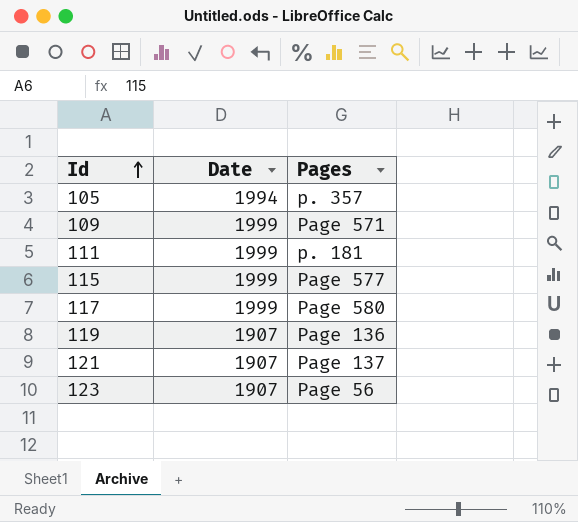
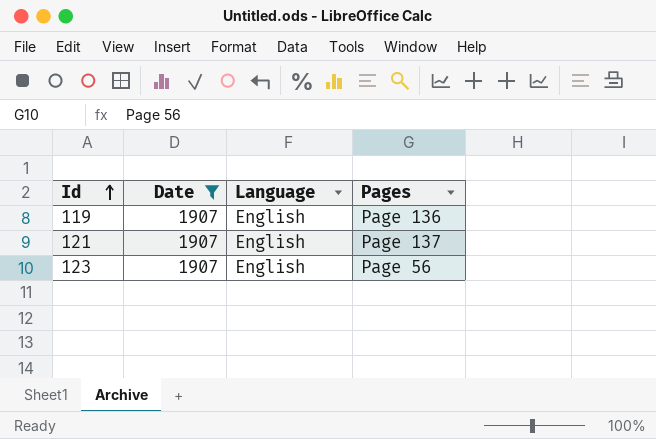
filter: none -> Date = 1907
column Language | position: none -> 3

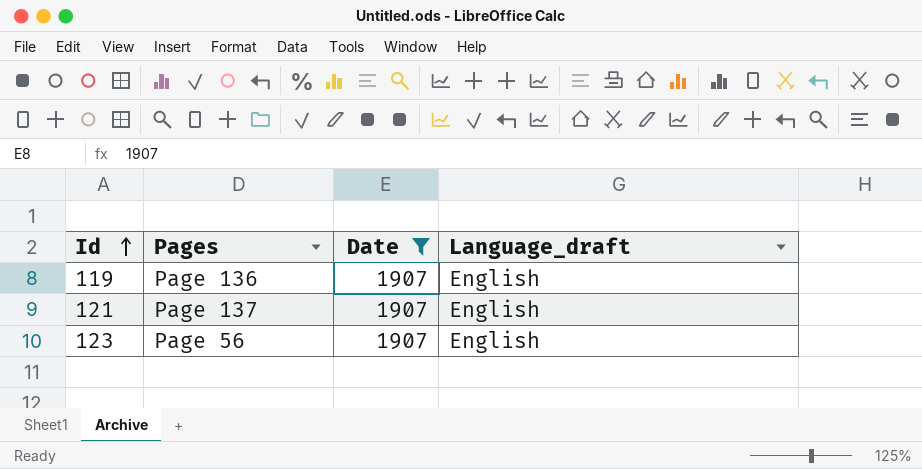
column Pages | position: 4 -> 2
column name: Language -> Language_draft

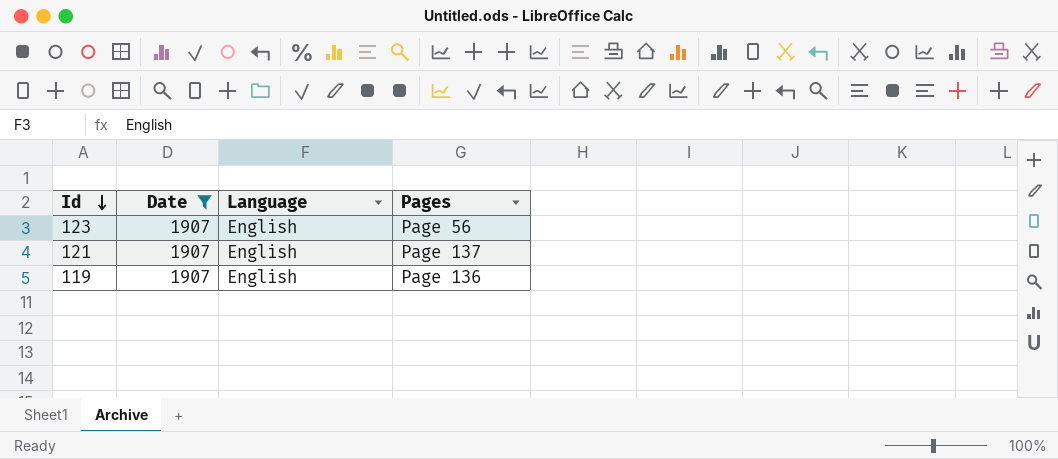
row order: Id ascending -> Id descending
column name: Language_draft -> Language
column Pages | position: 2 -> 4

